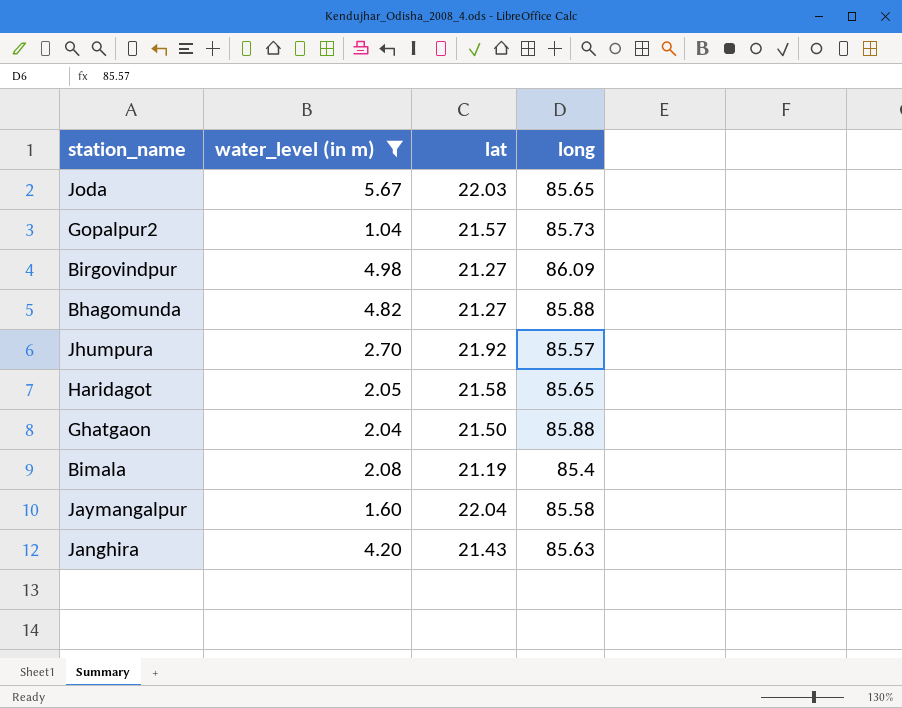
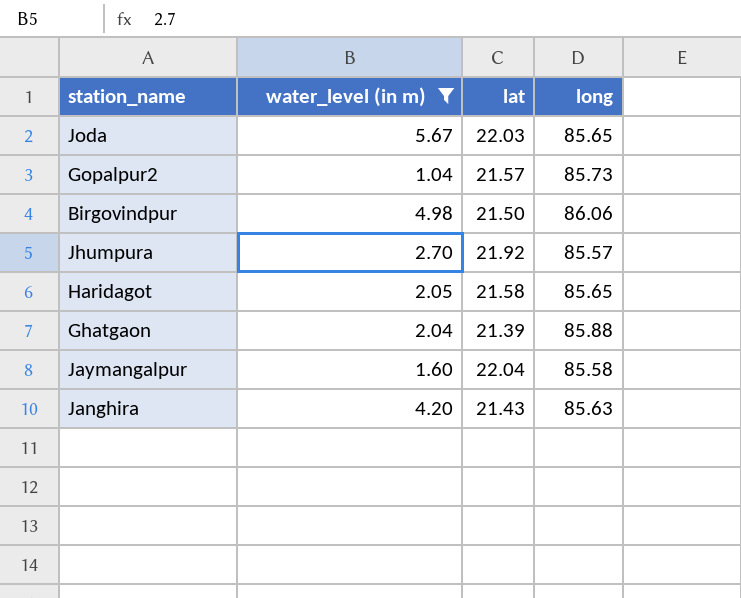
row Bhagomunda: 4.82 | 21.27 | 85.88 -> none
row Bimala: 2.08 | 21.19 | 85.4 -> none
Birgovindpur | lat: 21.27 -> 21.50
Birgovindpur | long: 86.09 -> 86.06
Ghatgaon | lat: 21.50 -> 21.39

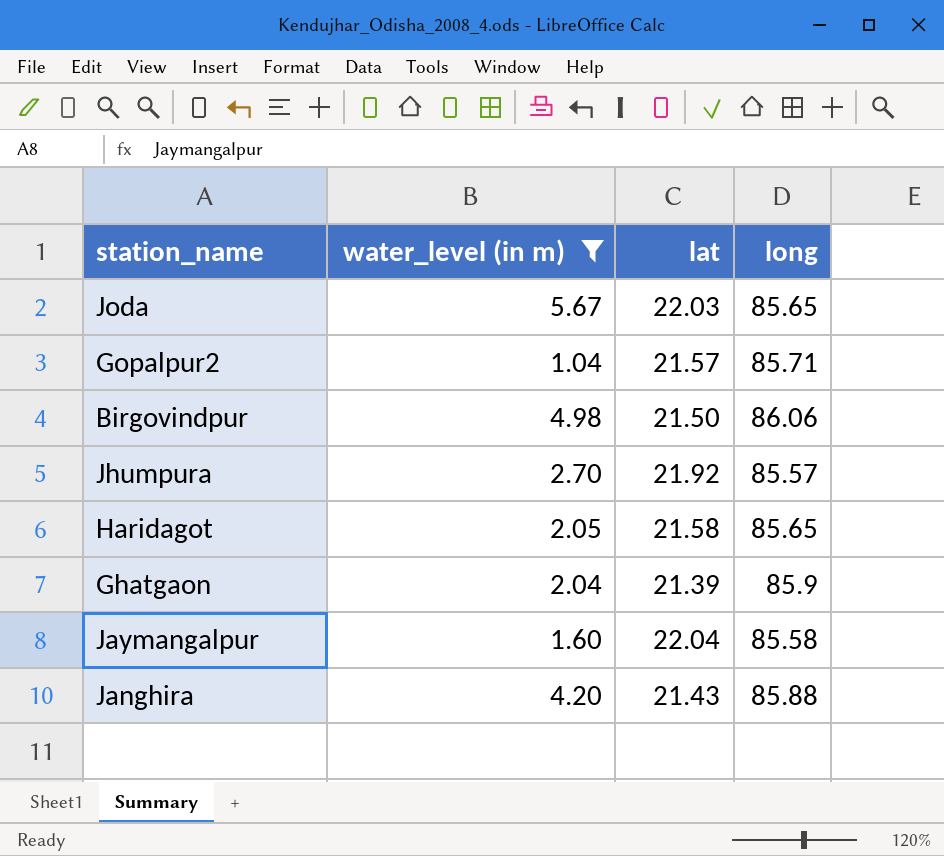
Gopalpur2 | long: 85.73 -> 85.71
Ghatgaon | long: 85.88 -> 85.9
Janghira | long: 85.63 -> 85.88

